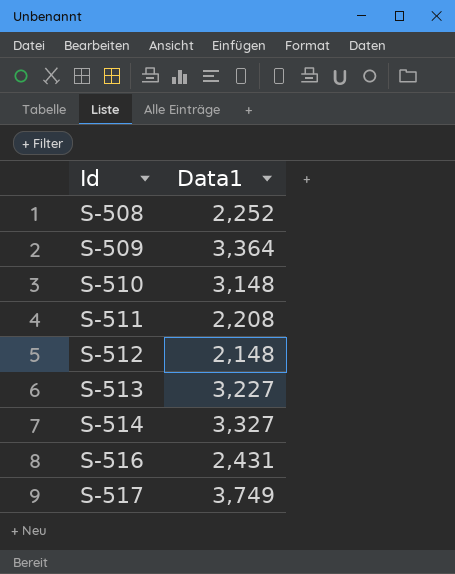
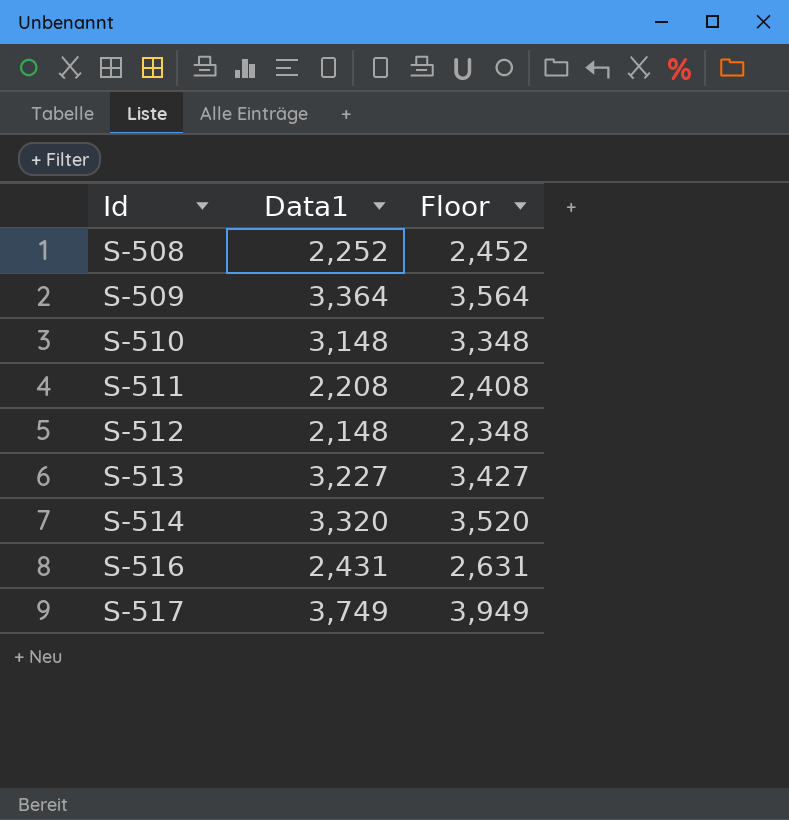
column Floor | formula: none -> [Data1] + 200
S-514 | Data1: 3,327 -> 3,320

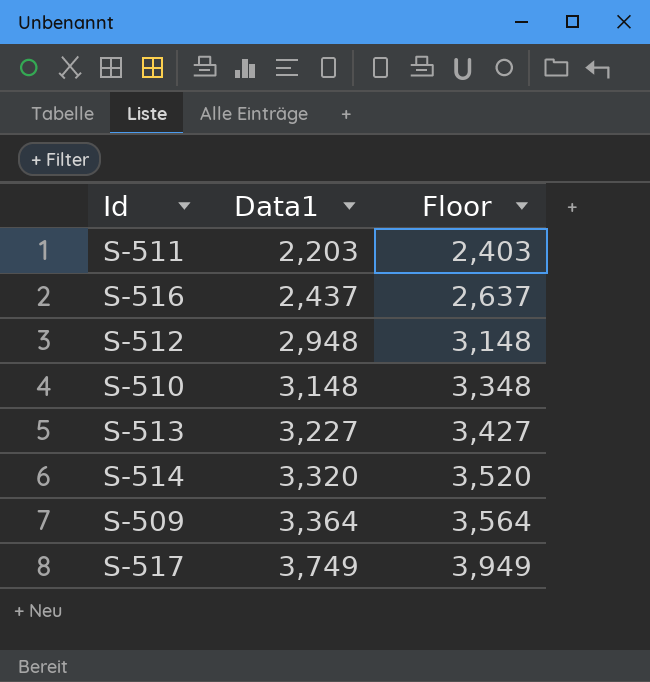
row order: Id ascending -> Data1 ascending
row S-508: 2,252 | 2,452 -> none
S-511 | Data1: 2,208 -> 2,203
S-511 | Floor: 2,408 -> 2,403
S-516 | Data1: 2,431 -> 2,437
S-516 | Floor: 2,631 -> 2,637
S-512 | Data1: 2,148 -> 2,948
S-512 | Floor: 2,348 -> 3,148

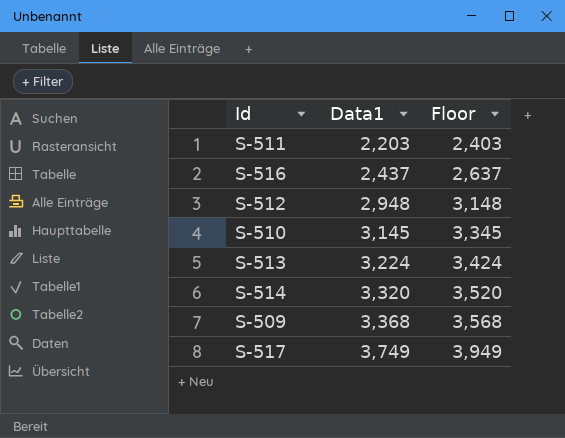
S-510 | Data1: 3,148 -> 3,145
S-510 | Floor: 3,348 -> 3,345
S-513 | Data1: 3,227 -> 3,224
S-513 | Floor: 3,427 -> 3,424
S-509 | Data1: 3,364 -> 3,368
S-509 | Floor: 3,564 -> 3,568

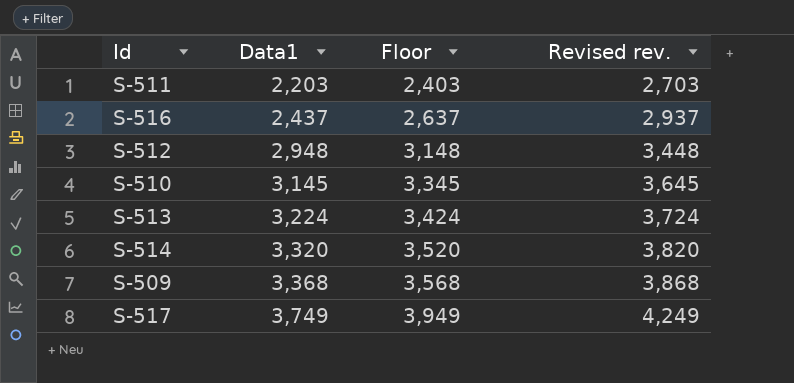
column Revised rev. | formula: none -> [Data1] + 500

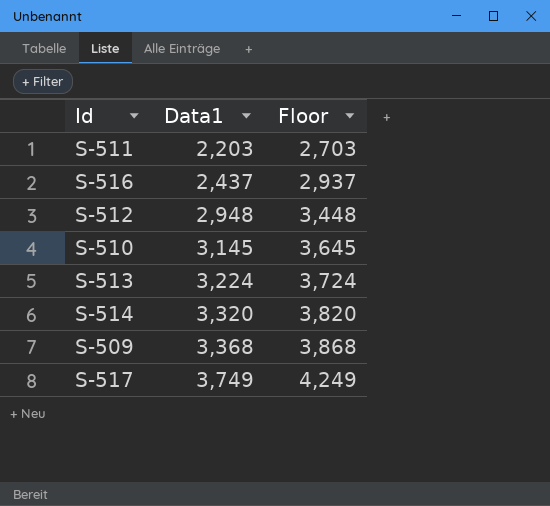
column Revised rev. | formula: [Data1] + 500 -> none
column Floor | formula: [Data1] + 200 -> [Data1] + 500

